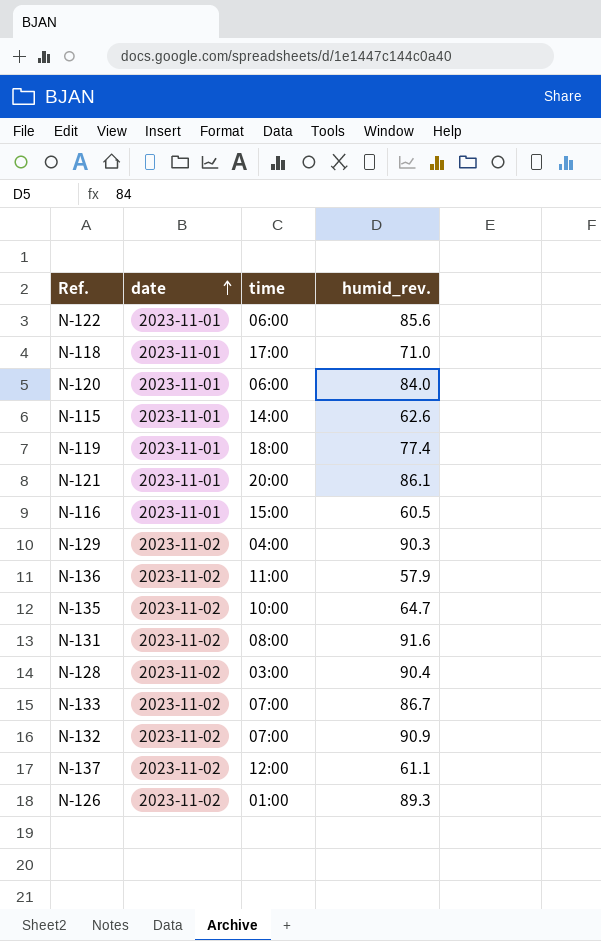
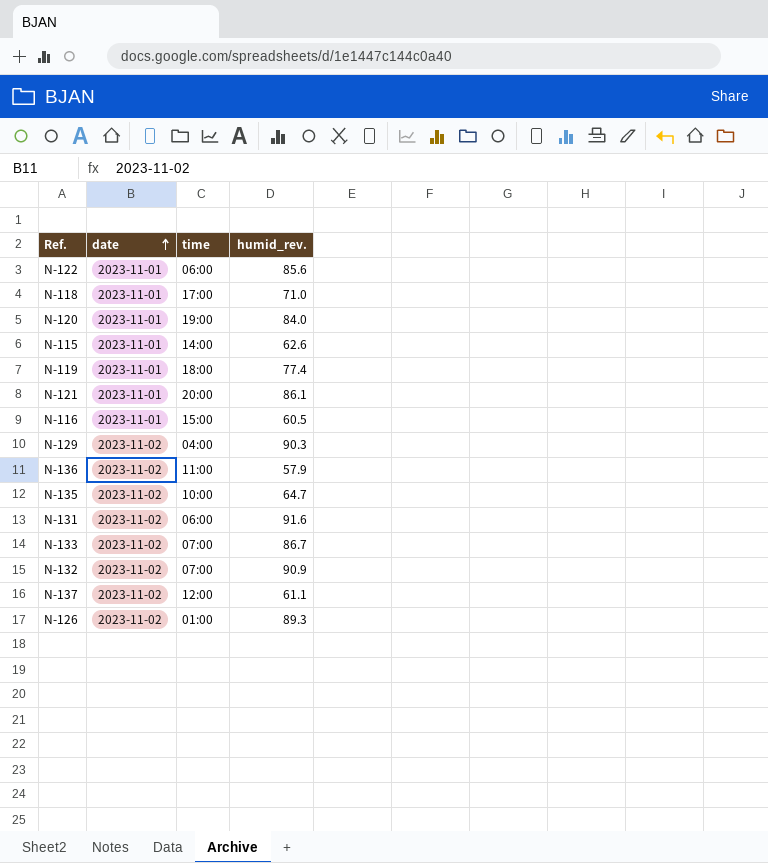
row N-128: 2023-11-02 | 03:00 | 90.4 -> none
N-120 | time: 06:00 -> 19:00
N-131 | time: 08:00 -> 06:00

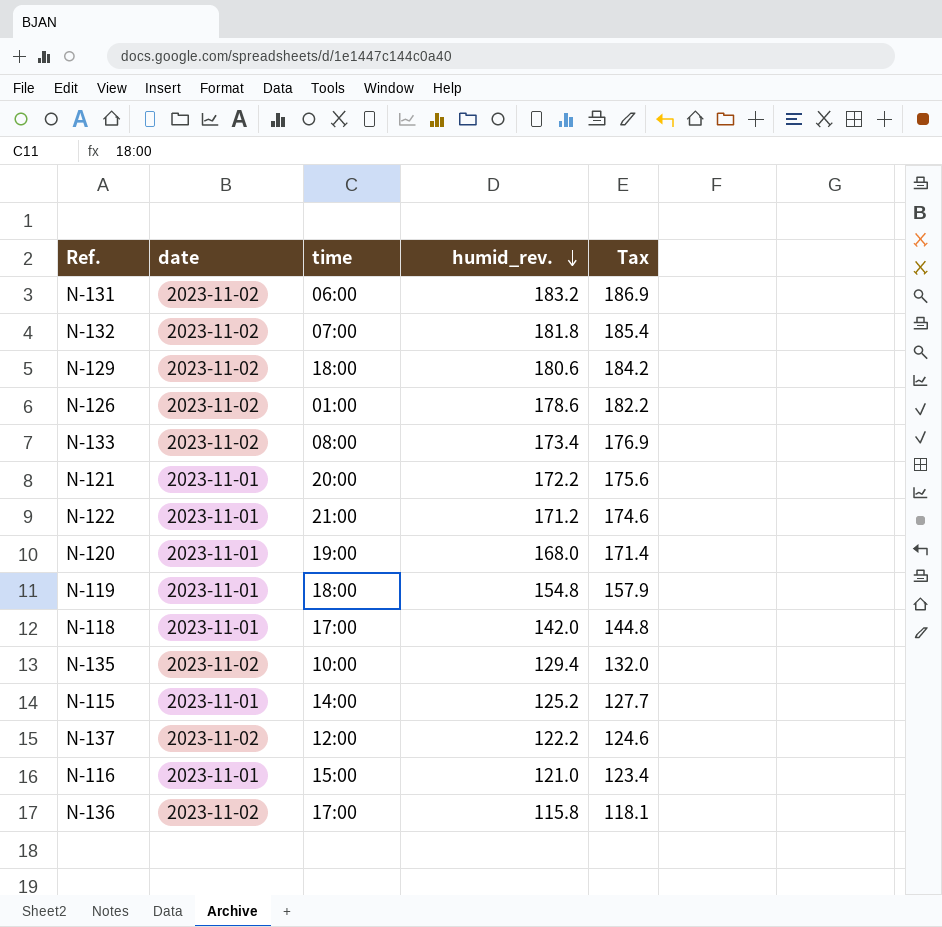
row order: date ascending -> humid_rev. descending
column Tax | formula: none -> [humid_rev.] * 1.02
N-131 | humid_rev.: 91.6 -> 183.2
N-132 | humid_rev.: 90.9 -> 181.8
N-129 | time: 04:00 -> 18:00
N-129 | humid_rev.: 90.3 -> 180.6
N-126 | humid_rev.: 89.3 -> 178.6
N-133 | time: 07:00 -> 08:00
N-133 | humid_rev.: 86.7 -> 173.4
N-121 | humid_rev.: 86.1 -> 172.2
N-122 | time: 06:00 -> 21:00
N-122 | humid_rev.: 85.6 -> 171.2
N-120 | humid_rev.: 84.0 -> 168.0
N-119 | humid_rev.: 77.4 -> 154.8
N-118 | humid_rev.: 71.0 -> 142.0
N-135 | humid_rev.: 64.7 -> 129.4
N-115 | humid_rev.: 62.6 -> 125.2
N-137 | humid_rev.: 61.1 -> 122.2
N-116 | humid_rev.: 60.5 -> 121.0
N-136 | time: 11:00 -> 17:00
N-136 | humid_rev.: 57.9 -> 115.8

